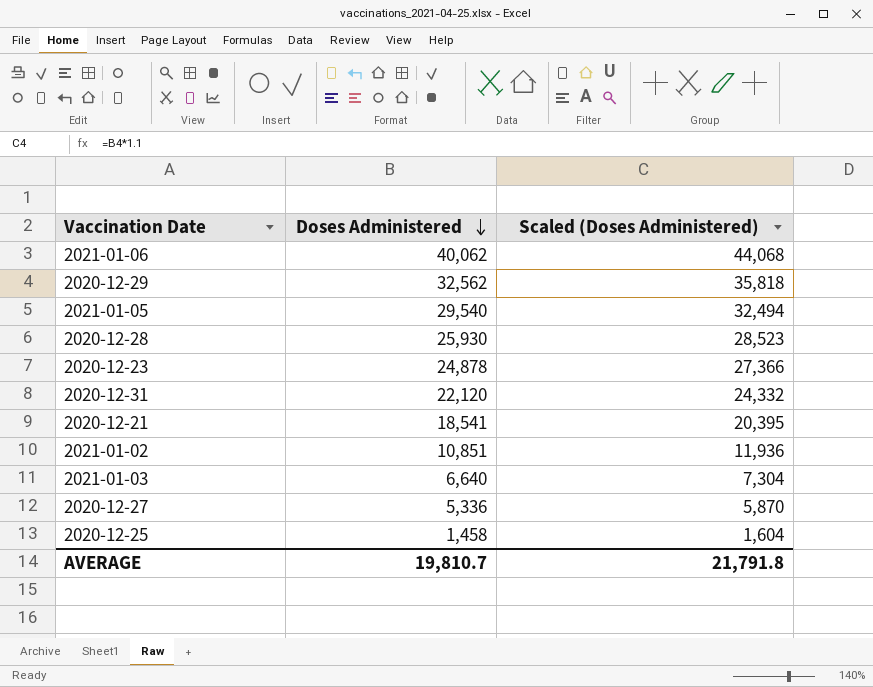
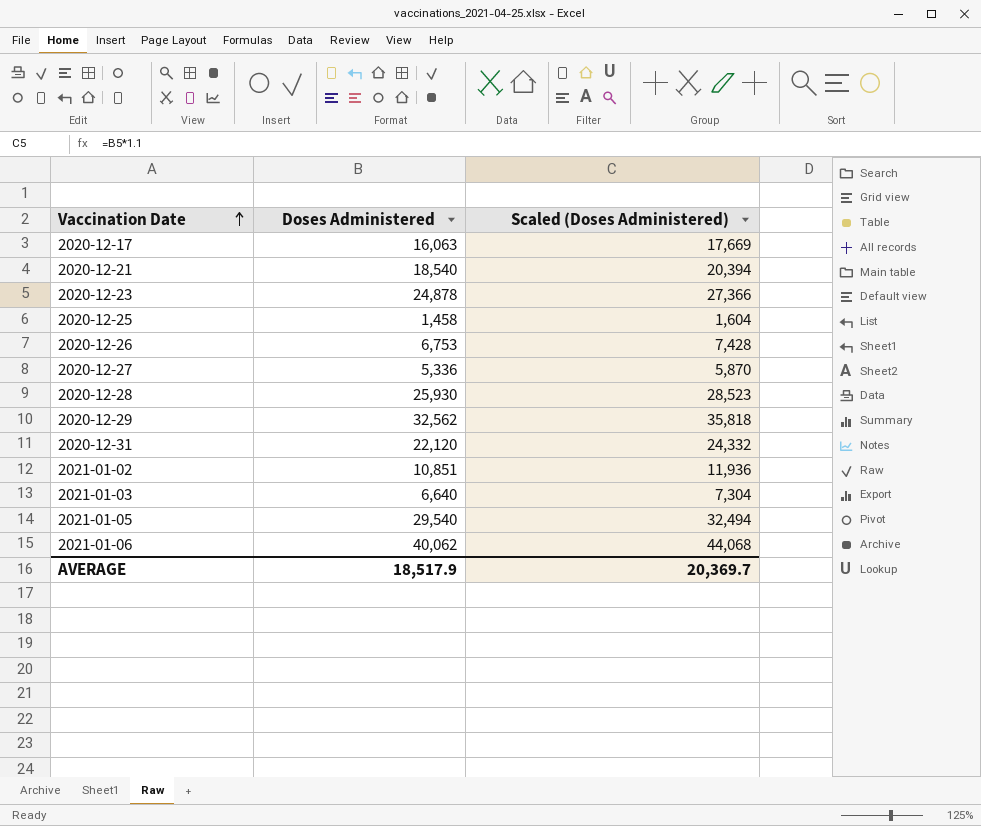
row order: Doses Administered descending -> Vaccination Date ascending
row 2020-12-17: none -> 16,063 | 17,669
2020-12-21 | Doses Administered: 18,541 -> 18,540
2020-12-21 | Scaled (Doses Administered): 20,395 -> 20,394
row 2020-12-26: none -> 6,753 | 7,428
AVERAGE | Doses Administered: 19,810.7 -> 18,517.9
AVERAGE | Scaled (Doses Administered): 21,791.8 -> 20,369.7

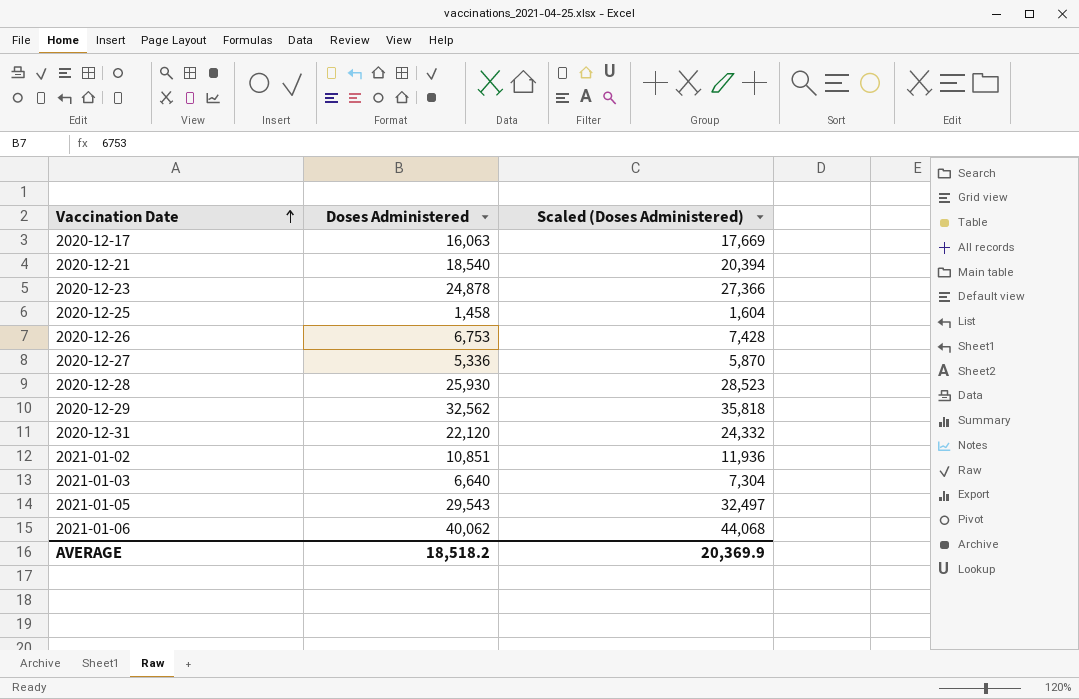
2021-01-05 | Doses Administered: 29,540 -> 29,543
2021-01-05 | Scaled (Doses Administered): 32,494 -> 32,497
AVERAGE | Doses Administered: 18,517.9 -> 18,518.2
AVERAGE | Scaled (Doses Administered): 20,369.7 -> 20,369.9

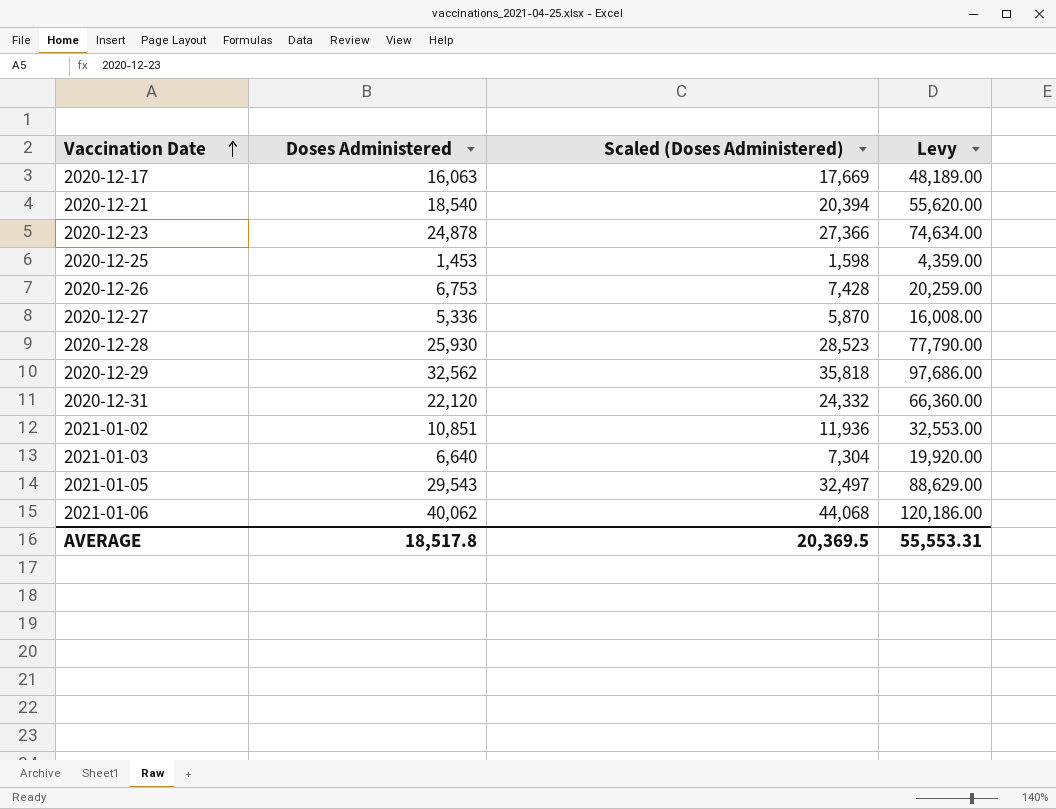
column Levy | formula: none -> [Doses Administered] * 3
2020-12-25 | Doses Administered: 1,458 -> 1,453
2020-12-25 | Scaled (Doses Administered): 1,604 -> 1,598
AVERAGE | Doses Administered: 18,518.2 -> 18,517.8
AVERAGE | Scaled (Doses Administered): 20,369.9 -> 20,369.5

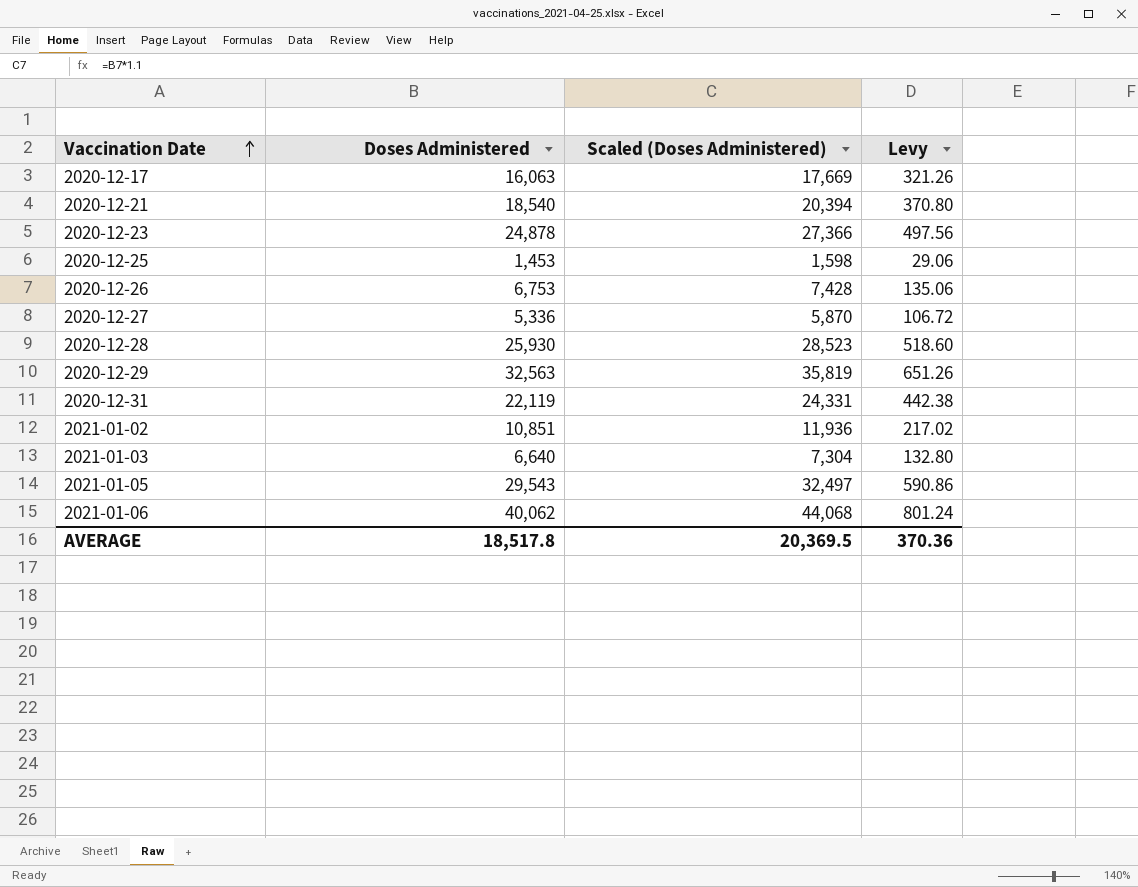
column Levy | formula: [Doses Administered] * 3 -> [Doses Administered] * 0.02
2020-12-29 | Doses Administered: 32,562 -> 32,563
2020-12-29 | Scaled (Doses Administered): 35,818 -> 35,819
2020-12-31 | Doses Administered: 22,120 -> 22,119
2020-12-31 | Scaled (Doses Administered): 24,332 -> 24,331
AVERAGE | Levy: 55,553.31 -> 370.36

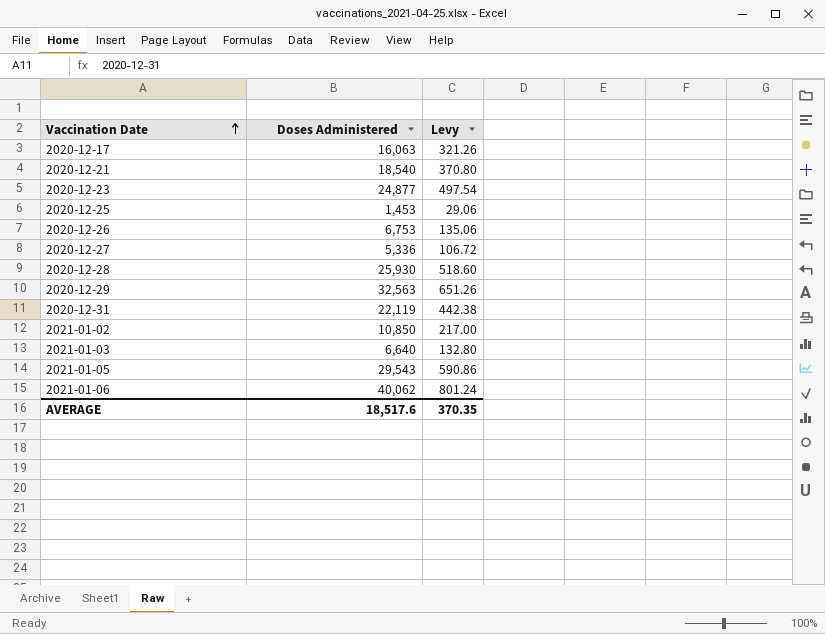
column Scaled (Doses Administered) | formula: [Doses Administered] * 1.1 -> none
2020-12-23 | Doses Administered: 24,878 -> 24,877
2020-12-23 | Levy: 497.56 -> 497.54
2021-01-02 | Doses Administered: 10,851 -> 10,850
2021-01-02 | Levy: 217.02 -> 217.00
AVERAGE | Doses Administered: 18,517.8 -> 18,517.6
AVERAGE | Levy: 370.36 -> 370.35

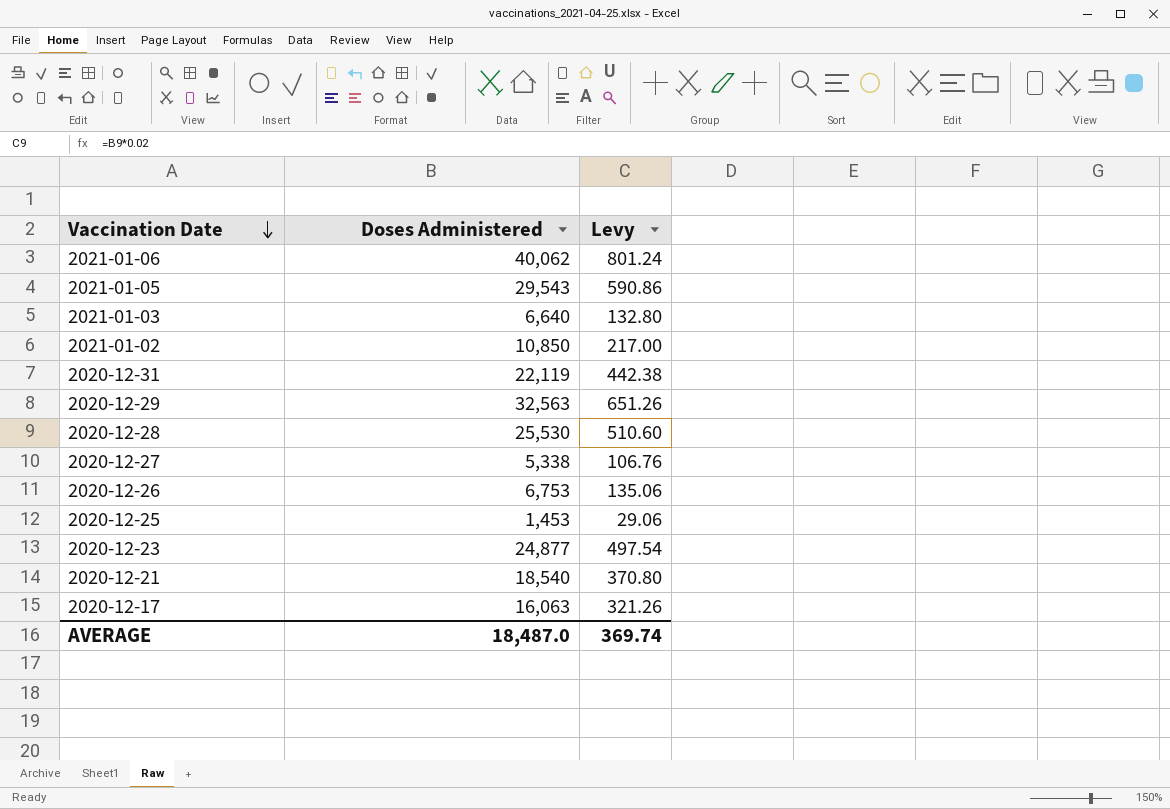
row order: Vaccination Date ascending -> Vaccination Date descending
2020-12-28 | Doses Administered: 25,930 -> 25,530
2020-12-28 | Levy: 518.60 -> 510.60
2020-12-27 | Doses Administered: 5,336 -> 5,338
2020-12-27 | Levy: 106.72 -> 106.76
AVERAGE | Doses Administered: 18,517.6 -> 18,487.0
AVERAGE | Levy: 370.35 -> 369.74

